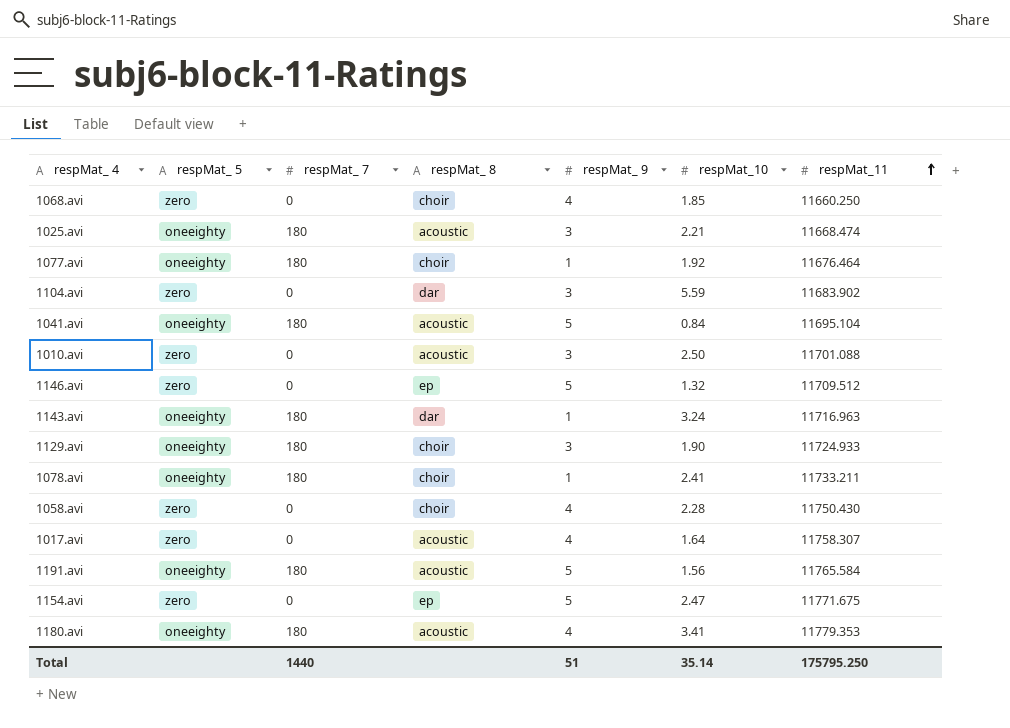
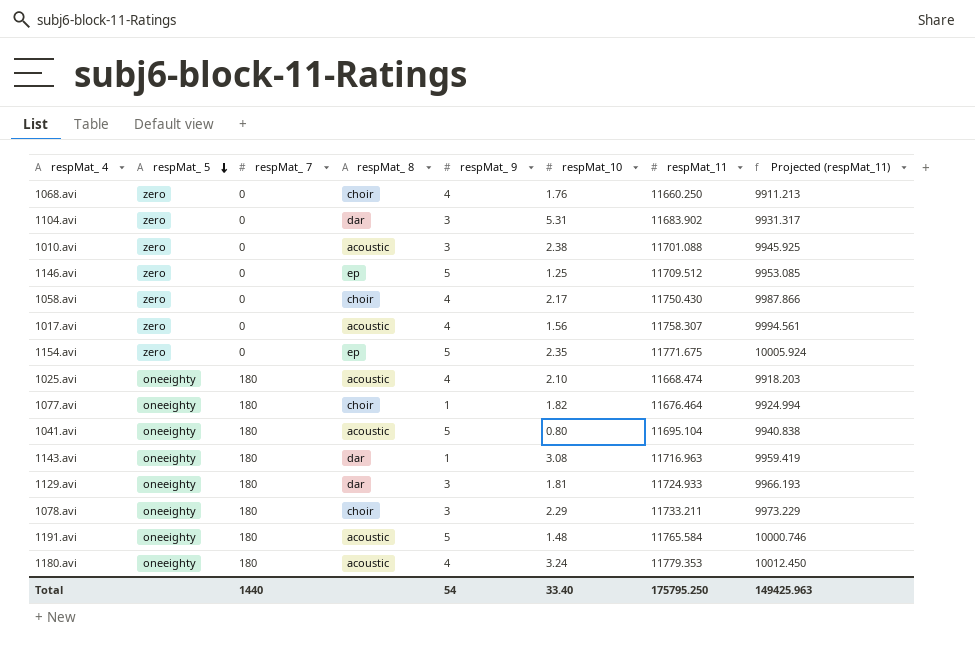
row order: respMat_11 ascending -> respMat_ 5 descending
column Projected (respMat_11) | formula: none -> [respMat_11] * 0.85
1068.avi | respMat_10: 1.85 -> 1.76
1104.avi | respMat_10: 5.59 -> 5.31
1010.avi | respMat_10: 2.50 -> 2.38
1146.avi | respMat_10: 1.32 -> 1.25
1058.avi | respMat_10: 2.28 -> 2.17
1017.avi | respMat_10: 1.64 -> 1.56
1154.avi | respMat_10: 2.47 -> 2.35
1025.avi | respMat_ 9: 3 -> 4
1025.avi | respMat_10: 2.21 -> 2.10
1077.avi | respMat_10: 1.92 -> 1.82
1041.avi | respMat_10: 0.84 -> 0.80
1143.avi | respMat_10: 3.24 -> 3.08
1129.avi | respMat_ 8: choir -> dar
1129.avi | respMat_10: 1.90 -> 1.81
1078.avi | respMat_ 9: 1 -> 3
1078.avi | respMat_10: 2.41 -> 2.29
1191.avi | respMat_10: 1.56 -> 1.48
1180.avi | respMat_10: 3.41 -> 3.24
Total | respMat_ 9: 51 -> 54
Total | respMat_10: 35.14 -> 33.40

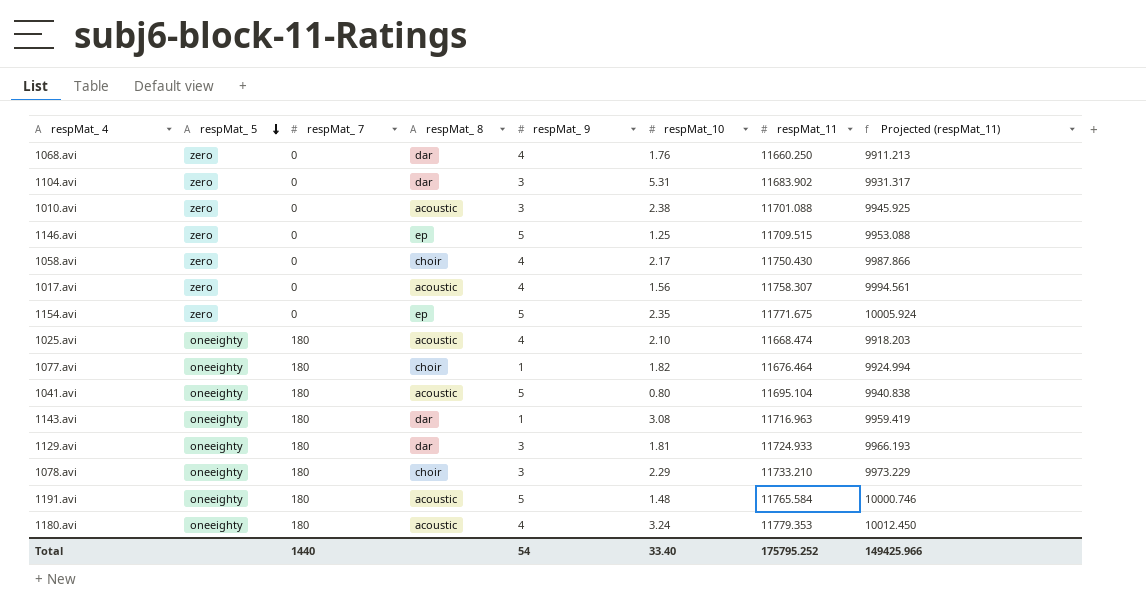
1068.avi | respMat_ 8: choir -> dar
1146.avi | respMat_11: 11709.512 -> 11709.515
1146.avi | Projected (respMat_11): 9953.085 -> 9953.088
1078.avi | respMat_11: 11733.211 -> 11733.210
Total | respMat_11: 175795.250 -> 175795.252
Total | Projected (respMat_11): 149425.963 -> 149425.966

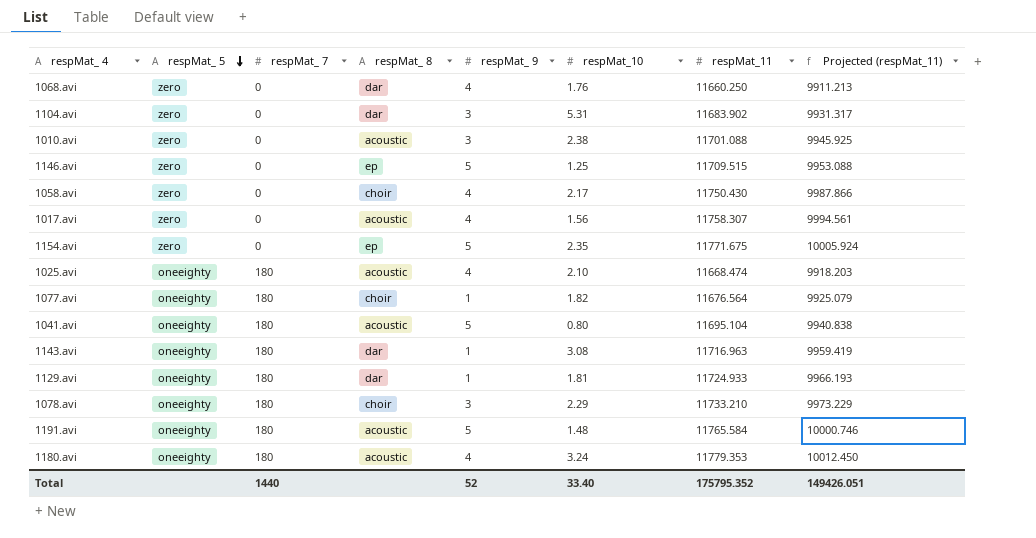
1077.avi | respMat_11: 11676.464 -> 11676.564
1077.avi | Projected (respMat_11): 9924.994 -> 9925.079
1129.avi | respMat_ 9: 3 -> 1
Total | respMat_ 9: 54 -> 52
Total | respMat_11: 175795.252 -> 175795.352
Total | Projected (respMat_11): 149425.966 -> 149426.051

